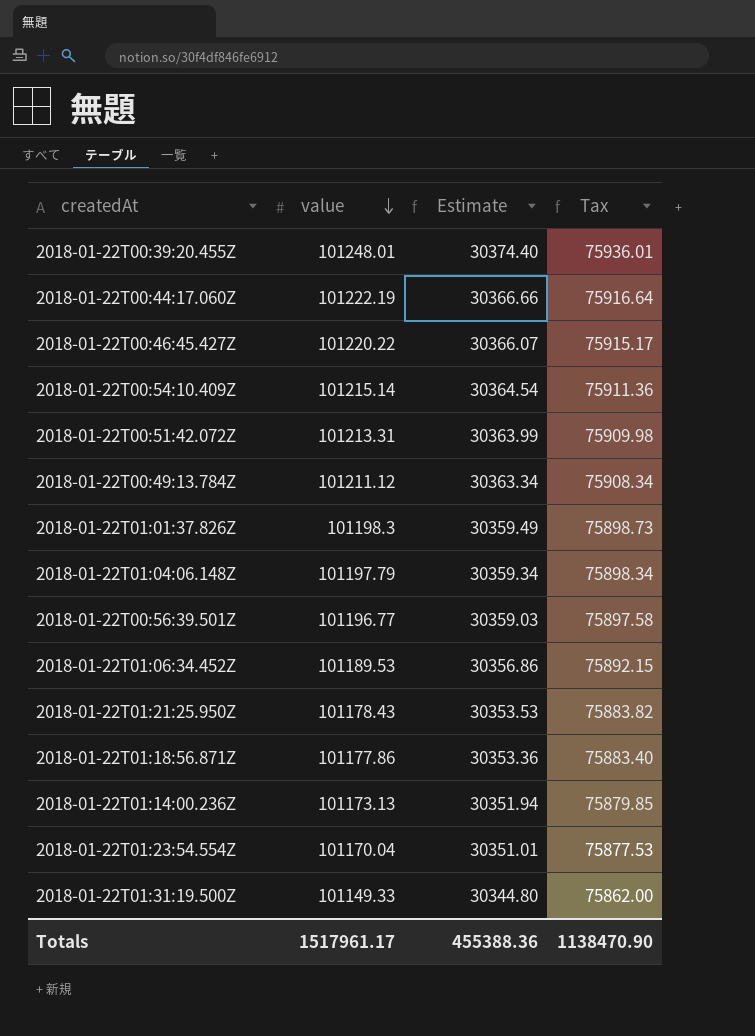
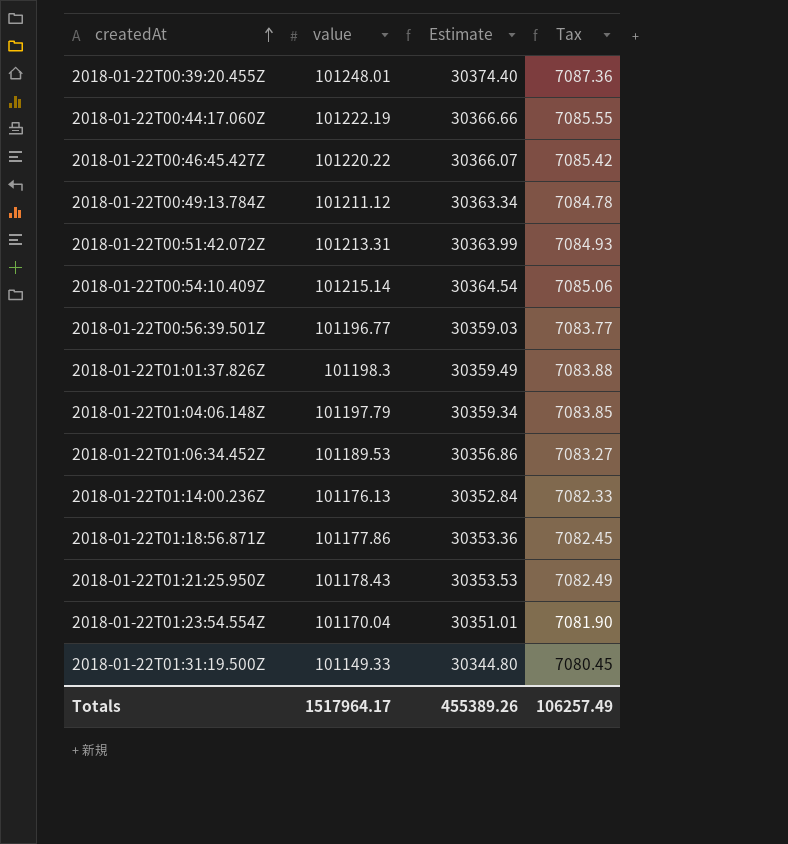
row order: value descending -> createdAt ascending
column Tax | formula: [value] * 0.75 -> [value] * 0.07
2018-01-22T01:14:00.236Z | value: 101173.13 -> 101176.13
2018-01-22T01:14:00.236Z | Estimate: 30351.94 -> 30352.84
Totals | value: 1517961.17 -> 1517964.17
Totals | Estimate: 455388.36 -> 455389.26
Totals | Tax: 1138470.90 -> 106257.49

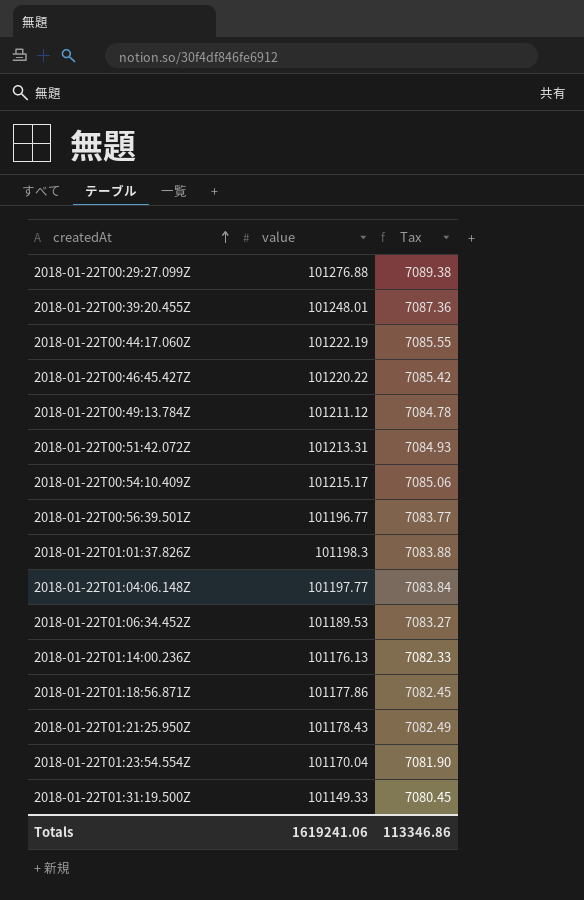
column Estimate | formula: [value] * 0.3 -> none
row 2018-01-22T00:29:27.099Z: none -> 101276.88 | 7089.38
2018-01-22T00:54:10.409Z | value: 101215.14 -> 101215.17
2018-01-22T01:04:06.148Z | value: 101197.79 -> 101197.77
2018-01-22T01:04:06.148Z | Tax: 7083.85 -> 7083.84
Totals | value: 1517964.17 -> 1619241.06
Totals | Tax: 106257.49 -> 113346.86

